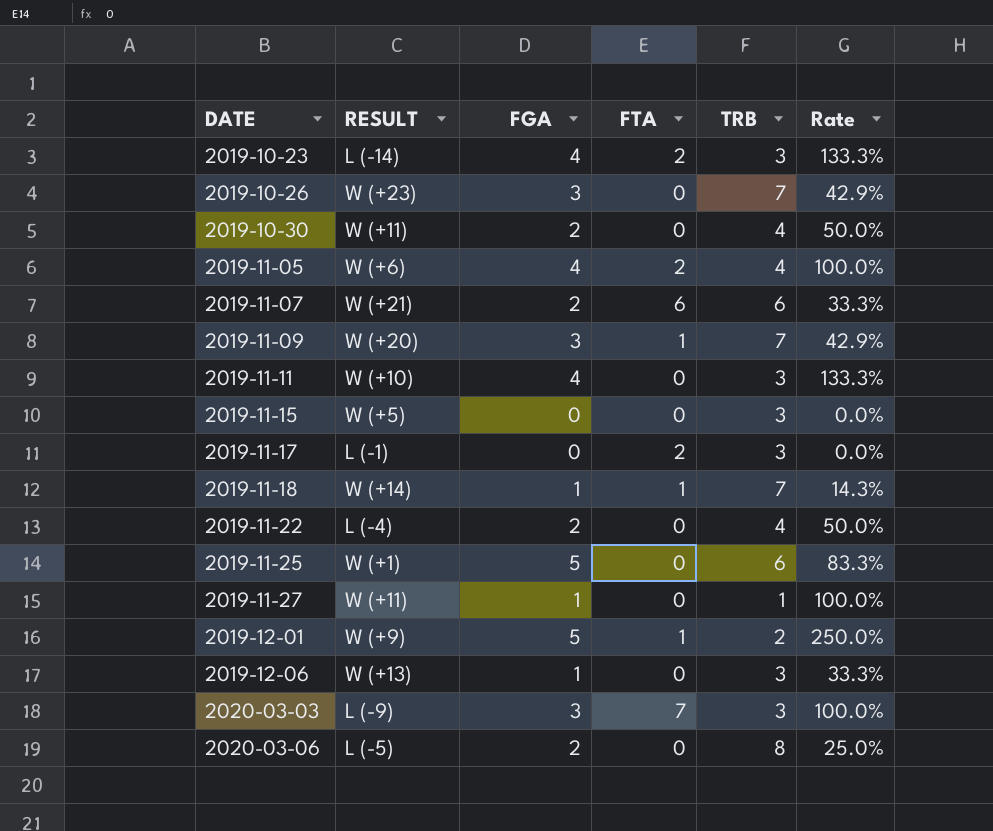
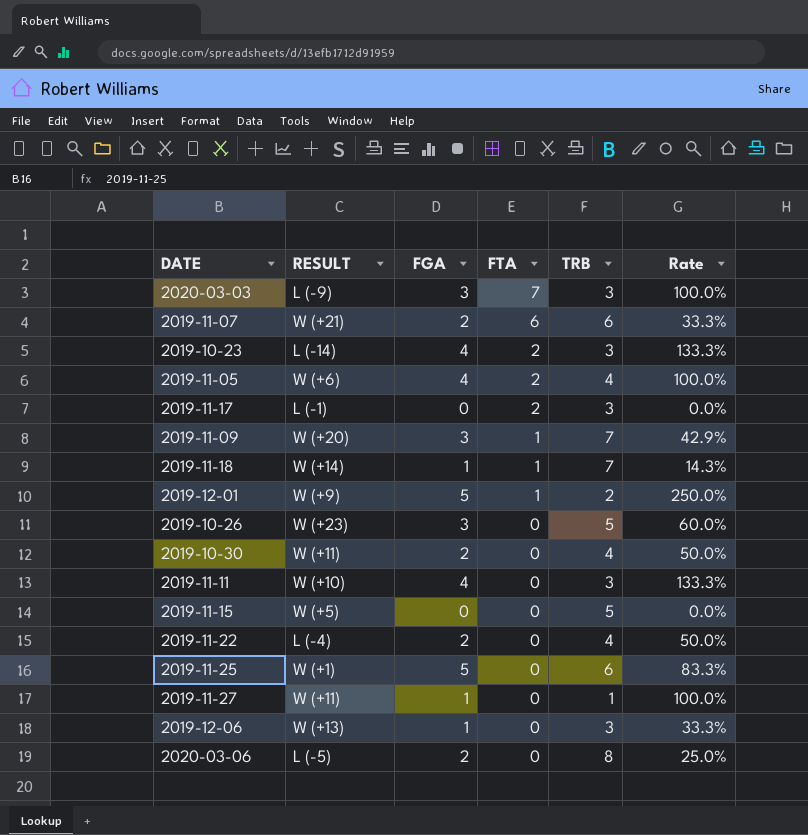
row order: DATE ascending -> FTA descending
2019-10-26 | TRB: 7 -> 5
2019-10-26 | Rate: 42.9% -> 60.0%
2019-11-15 | TRB: 3 -> 5

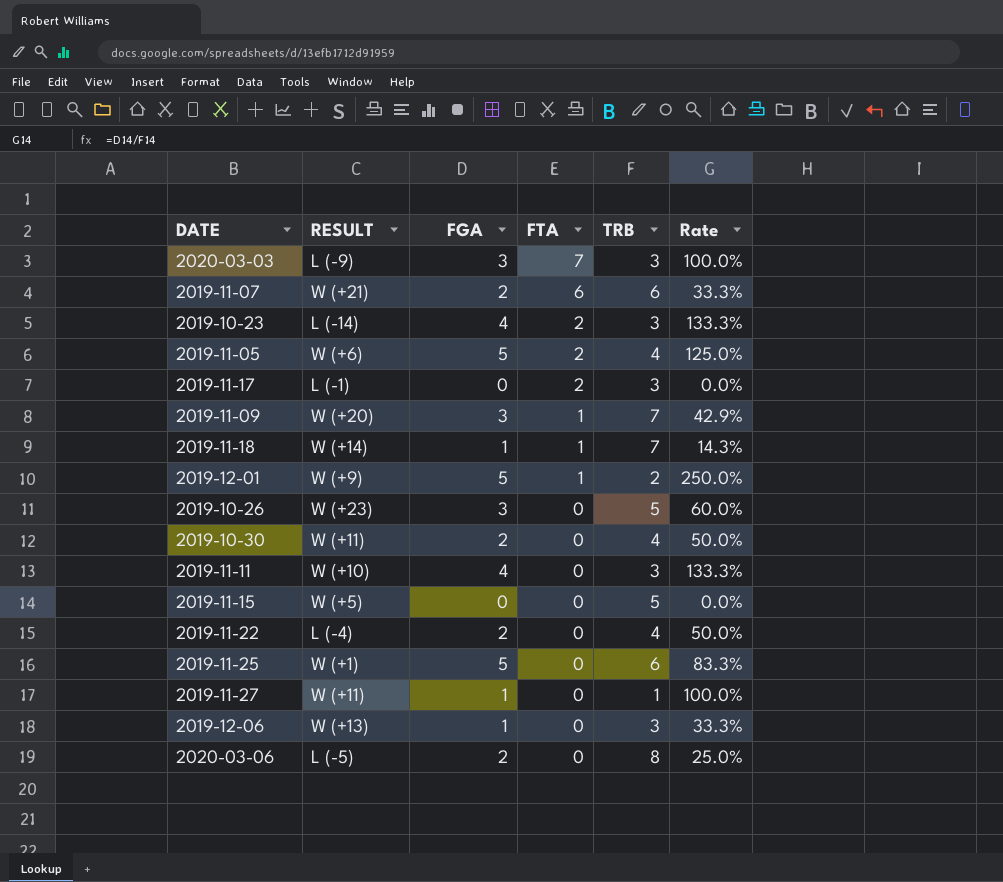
2019-11-05 | FGA: 4 -> 5
2019-11-05 | Rate: 100.0% -> 125.0%

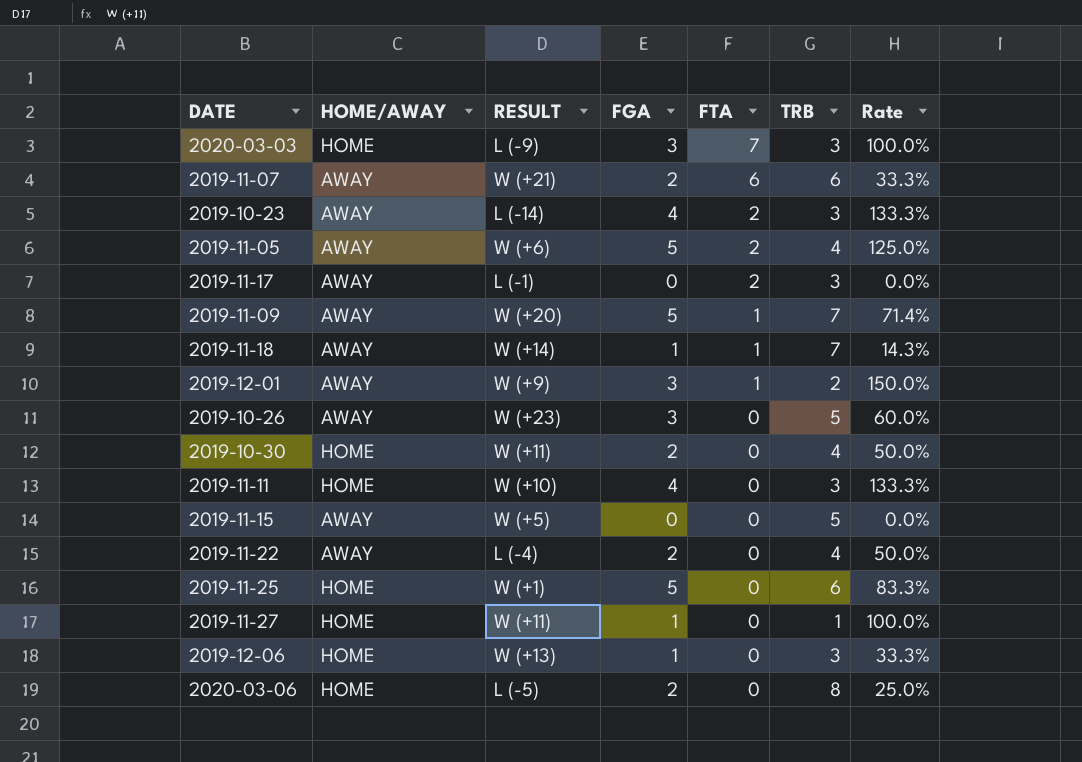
column HOME/AWAY | position: none -> 2
2019-11-09 | FGA: 3 -> 5
2019-11-09 | Rate: 42.9% -> 71.4%
2019-12-01 | FGA: 5 -> 3
2019-12-01 | Rate: 250.0% -> 150.0%

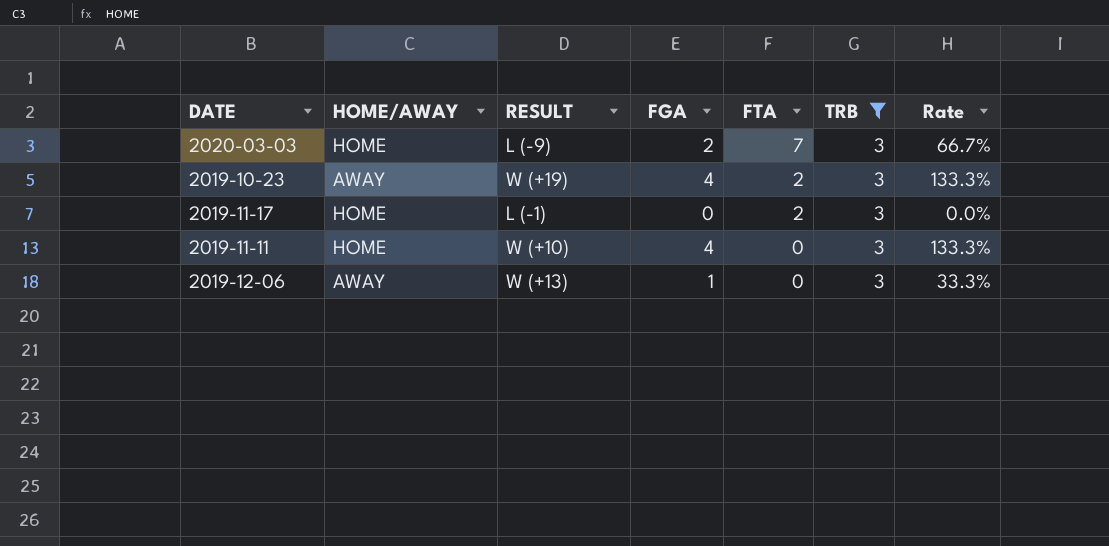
filter: none -> TRB = 3
2020-03-03 | FGA: 3 -> 2
2020-03-03 | Rate: 100.0% -> 66.7%
2019-10-23 | RESULT: L (-14) -> W (+19)
2019-11-17 | HOME/AWAY: AWAY -> HOME
2019-12-06 | HOME/AWAY: HOME -> AWAY

